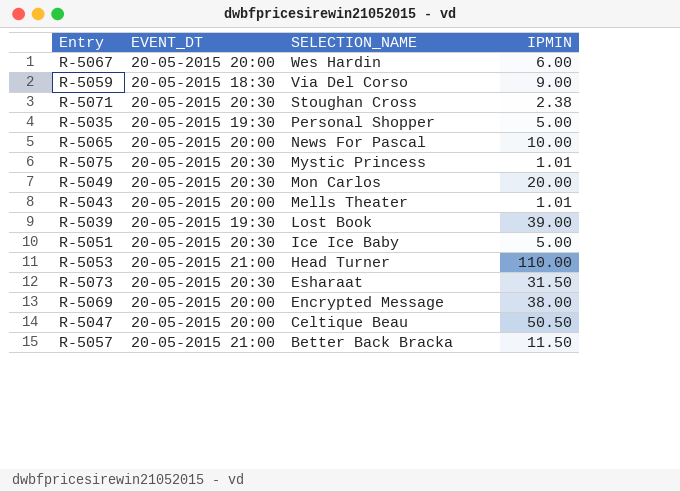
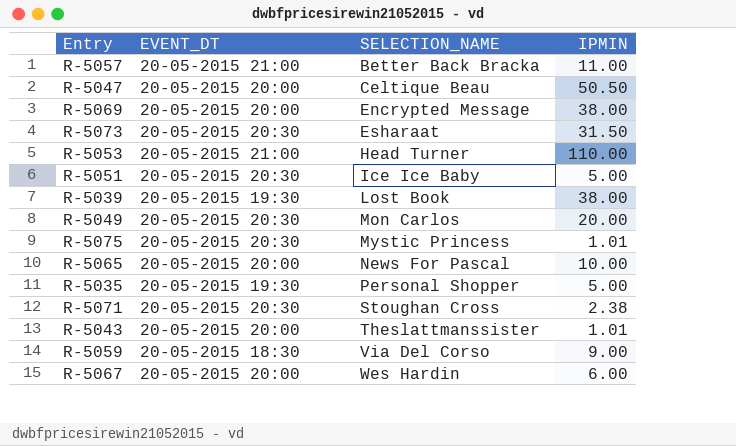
row order: SELECTION_NAME descending -> SELECTION_NAME ascending
R-5057 | IPMIN: 11.50 -> 11.00
R-5039 | IPMIN: 39.00 -> 38.00
R-5043 | SELECTION_NAME: Mells Theater -> Theslattmanssister

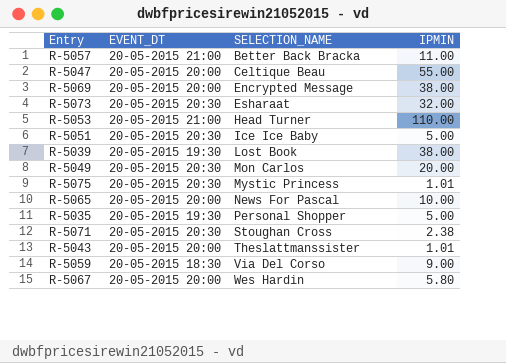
R-5047 | IPMIN: 50.50 -> 55.00
R-5073 | IPMIN: 31.50 -> 32.00
R-5067 | IPMIN: 6.00 -> 5.80

